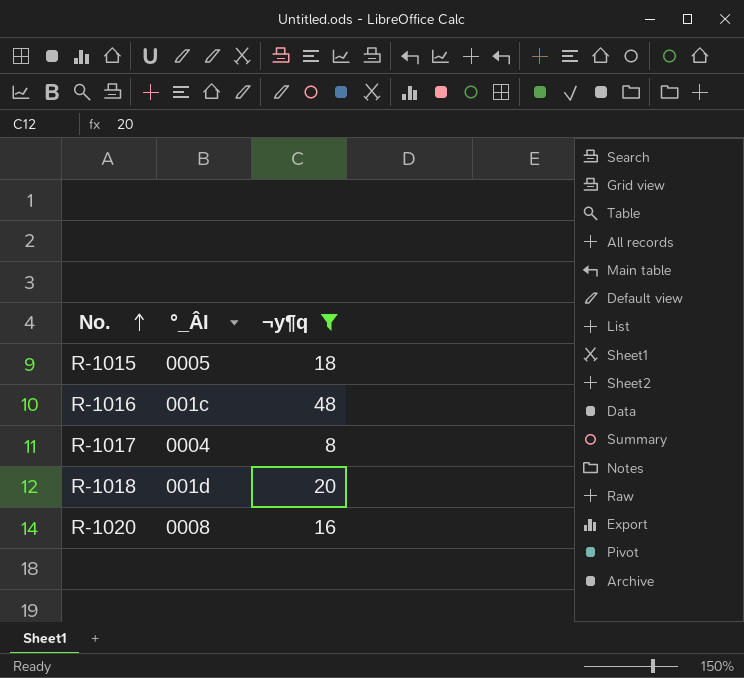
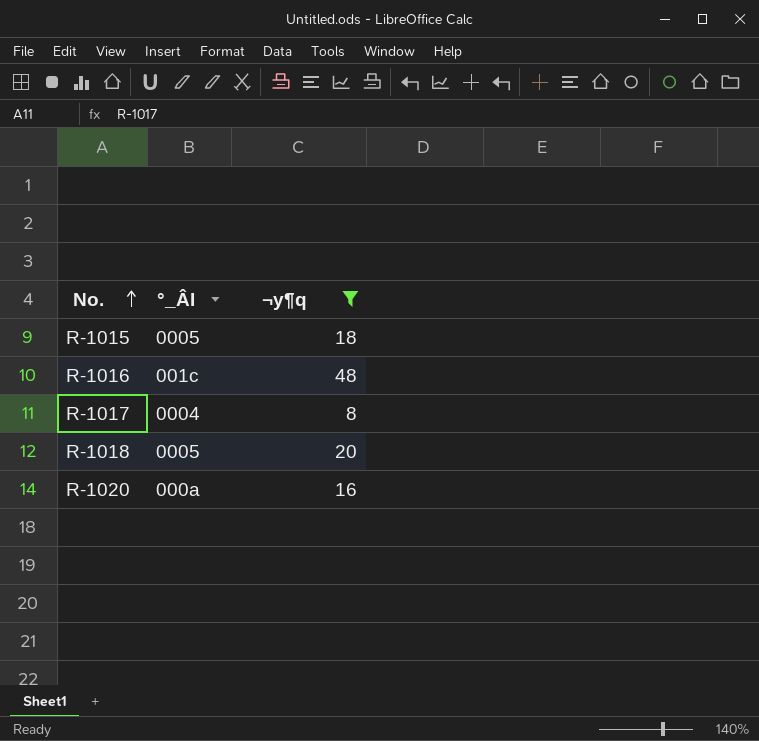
R-1018 | °_ÂI: 001d -> 0005
R-1020 | °_ÂI: 0008 -> 000a

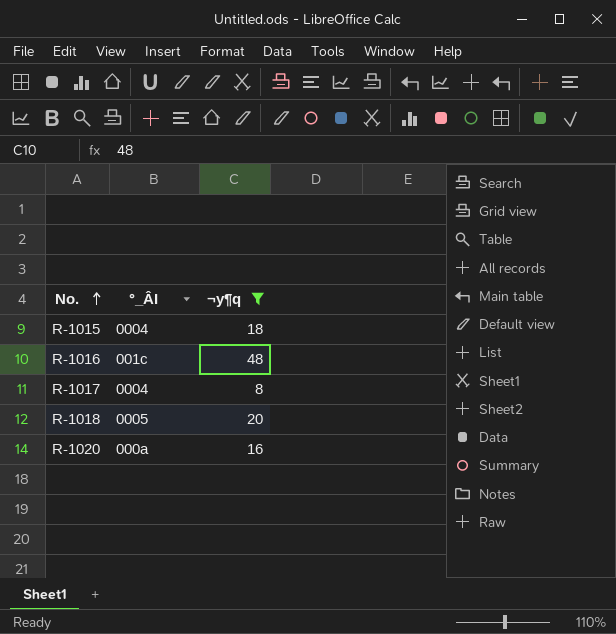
R-1015 | °_ÂI: 0005 -> 0004

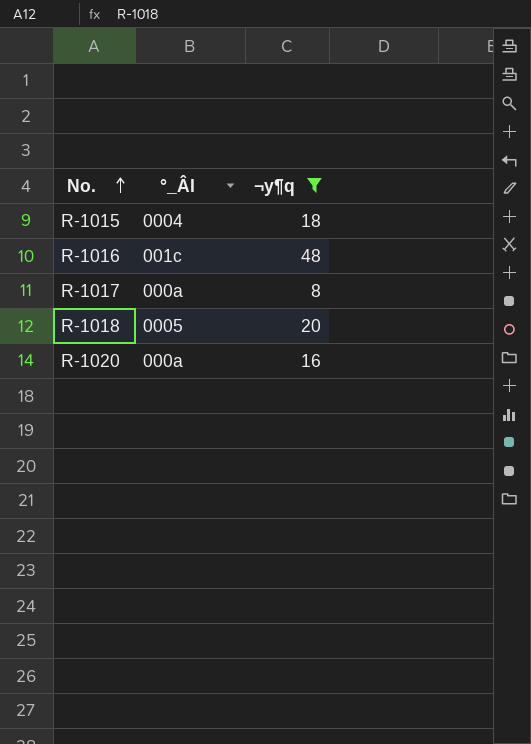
R-1017 | °_ÂI: 0004 -> 000a

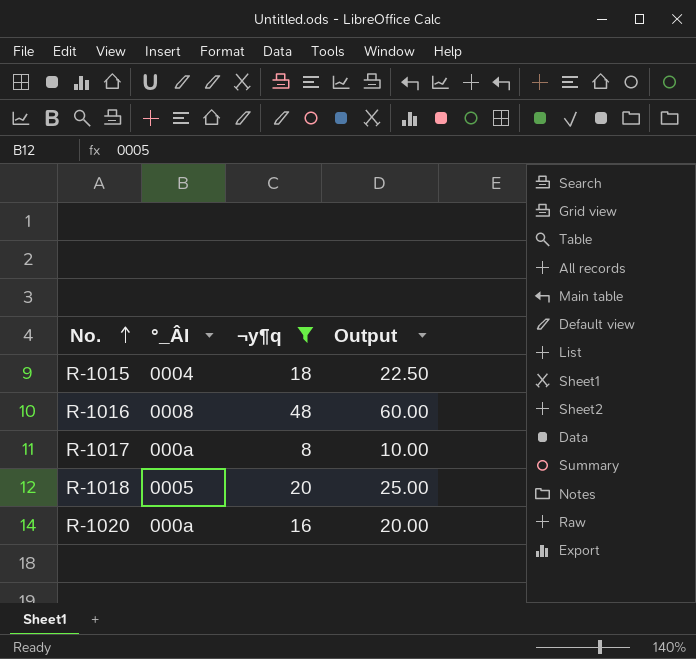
column Output | formula: none -> [¬y¶q] * 1.25
R-1016 | °_ÂI: 001c -> 0008

